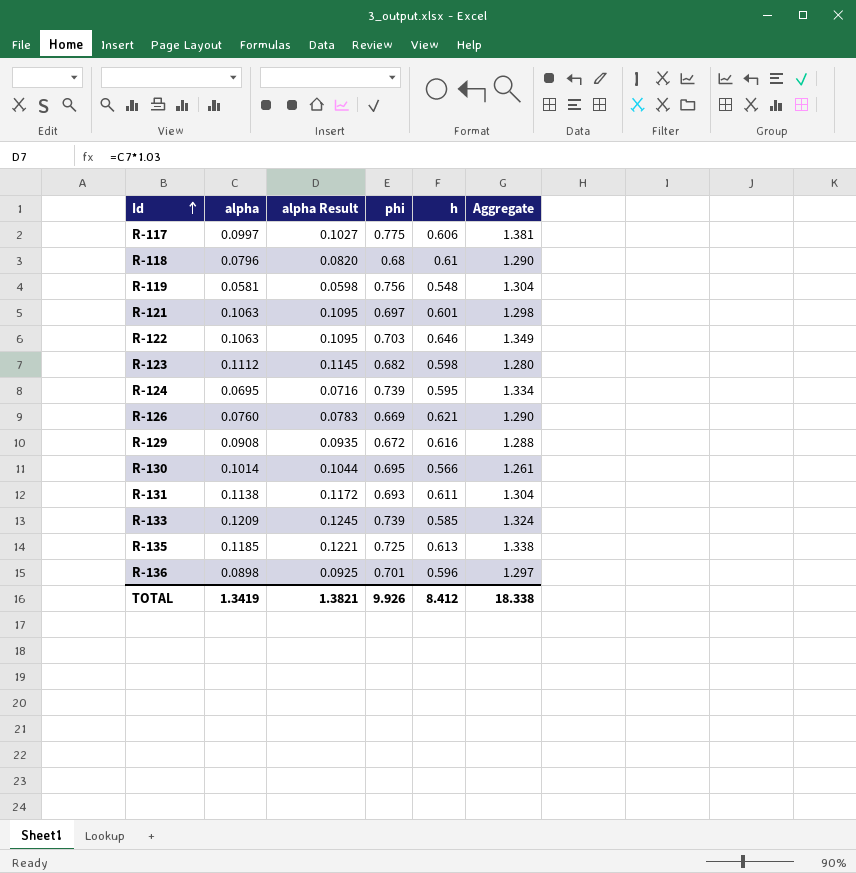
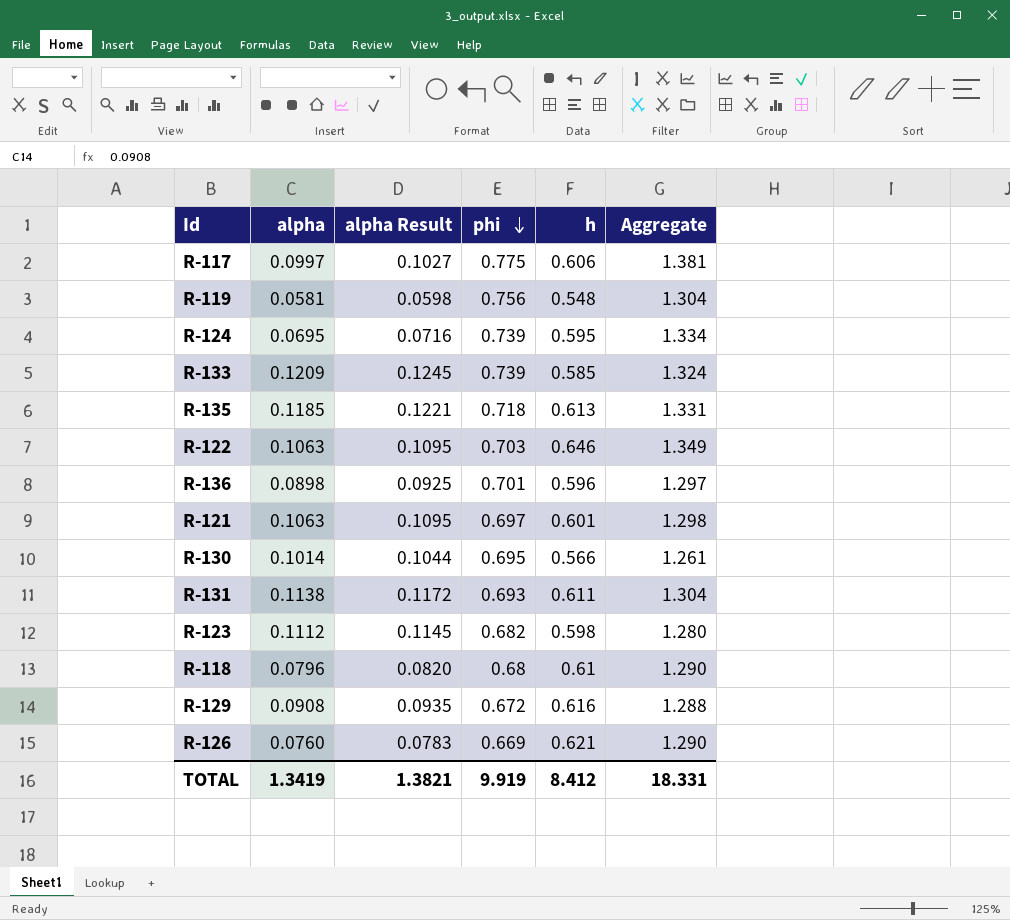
row order: Id ascending -> phi descending
R-135 | phi: 0.725 -> 0.718
R-135 | Aggregate: 1.338 -> 1.331
TOTAL | phi: 9.926 -> 9.919
TOTAL | Aggregate: 18.338 -> 18.331

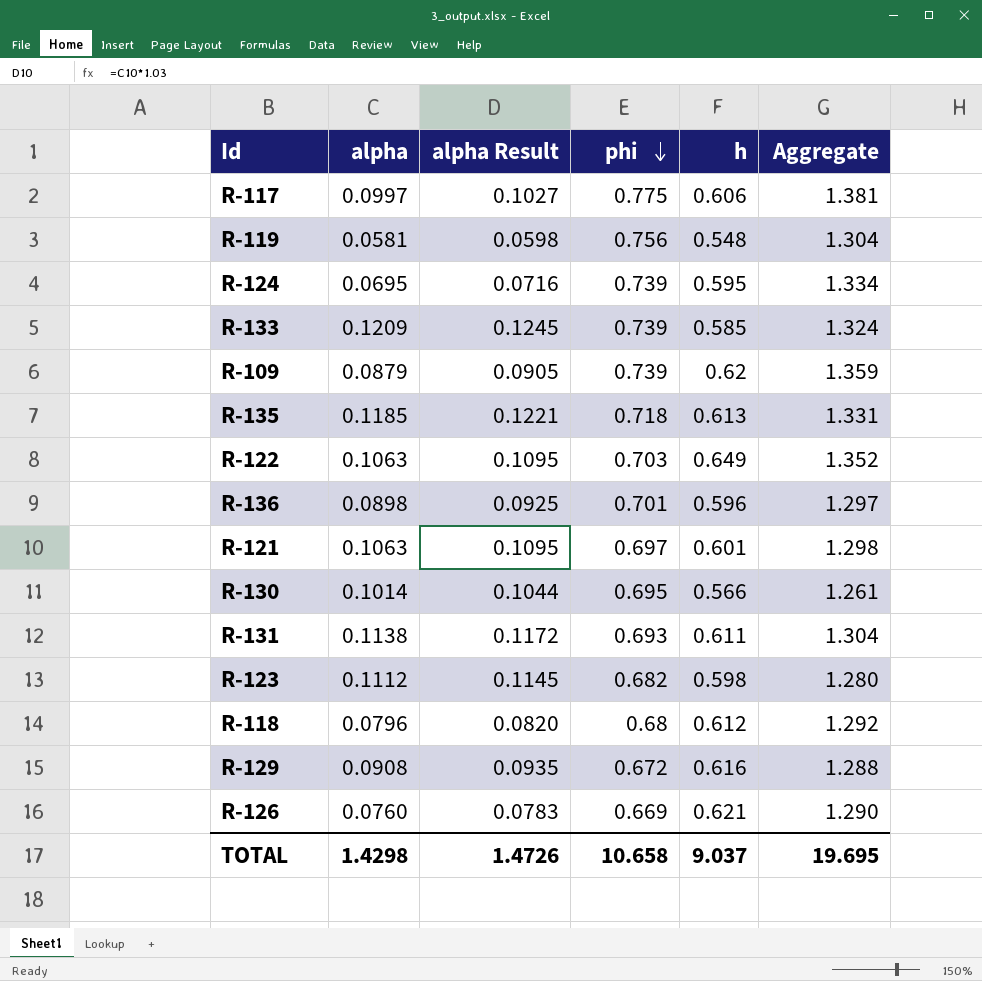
row R-109: none -> 0.0879 | 0.0905 | 0.739 | 0.62 | 1.359
R-122 | h: 0.646 -> 0.649
R-122 | Aggregate: 1.349 -> 1.352
R-118 | h: 0.61 -> 0.612
R-118 | Aggregate: 1.290 -> 1.292
TOTAL | alpha: 1.3419 -> 1.4298
TOTAL | alpha Result: 1.3821 -> 1.4726
TOTAL | phi: 9.919 -> 10.658
TOTAL | h: 8.412 -> 9.037
TOTAL | Aggregate: 18.331 -> 19.695

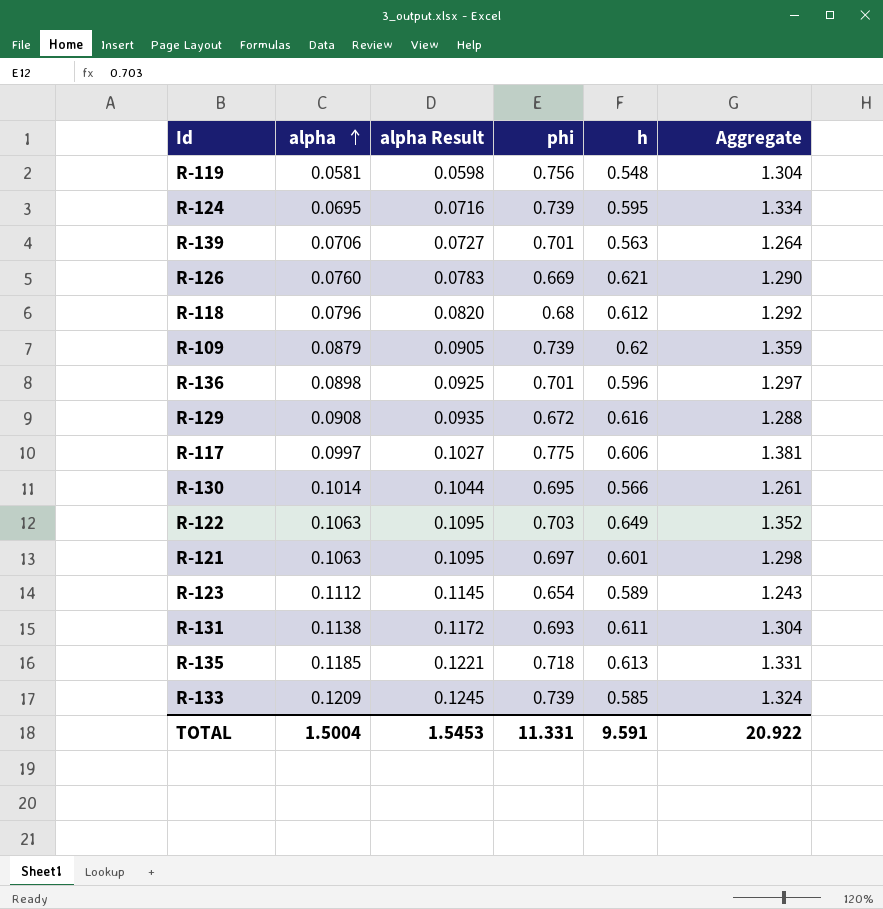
row order: phi descending -> alpha ascending
row R-139: none -> 0.0706 | 0.0727 | 0.701 | 0.563 | 1.264
R-123 | phi: 0.682 -> 0.654
R-123 | h: 0.598 -> 0.589
R-123 | Aggregate: 1.280 -> 1.243
TOTAL | alpha: 1.4298 -> 1.5004
TOTAL | alpha Result: 1.4726 -> 1.5453
TOTAL | phi: 10.658 -> 11.331
TOTAL | h: 9.037 -> 9.591
TOTAL | Aggregate: 19.695 -> 20.922

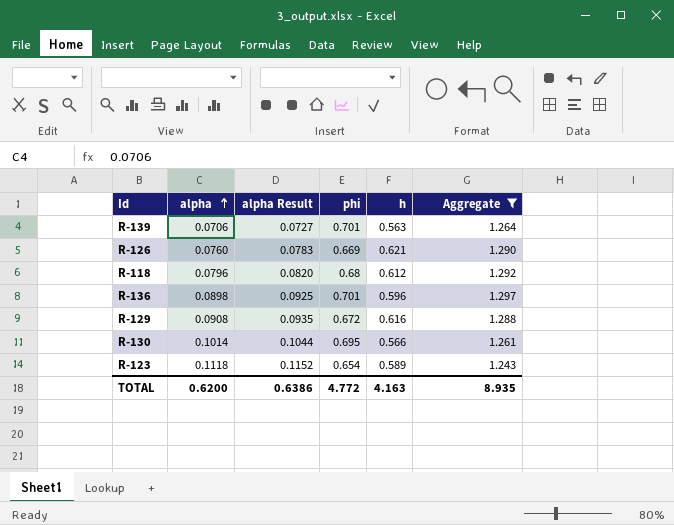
filter: none -> Aggregate <= 1.297
R-123 | alpha: 0.1112 -> 0.1118
R-123 | alpha Result: 0.1145 -> 0.1152
TOTAL | alpha: 1.5004 -> 0.6200
TOTAL | alpha Result: 1.5453 -> 0.6386
TOTAL | phi: 11.331 -> 4.772
TOTAL | h: 9.591 -> 4.163
TOTAL | Aggregate: 20.922 -> 8.935

